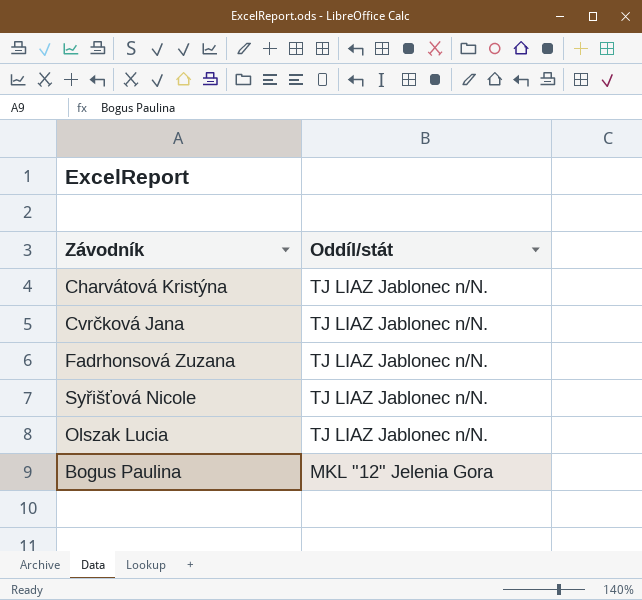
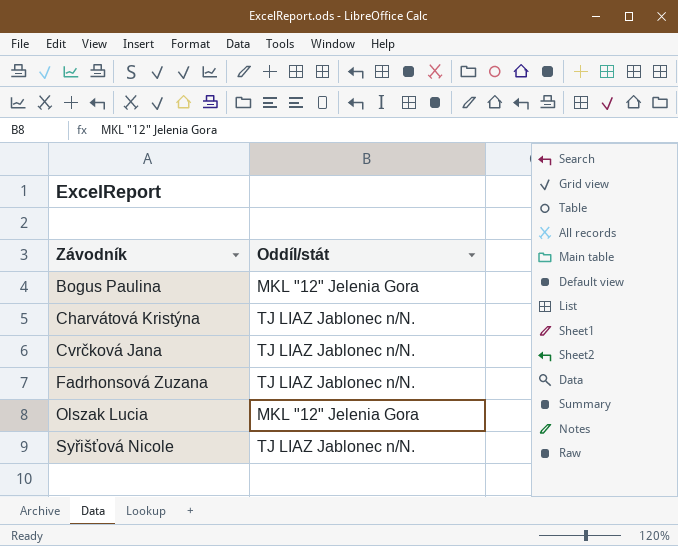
row order: Oddíl/stát descending -> Závodník ascending
Olszak Lucia | Oddíl/stát: TJ LIAZ Jablonec n/N. -> MKL "12" Jelenia Gora

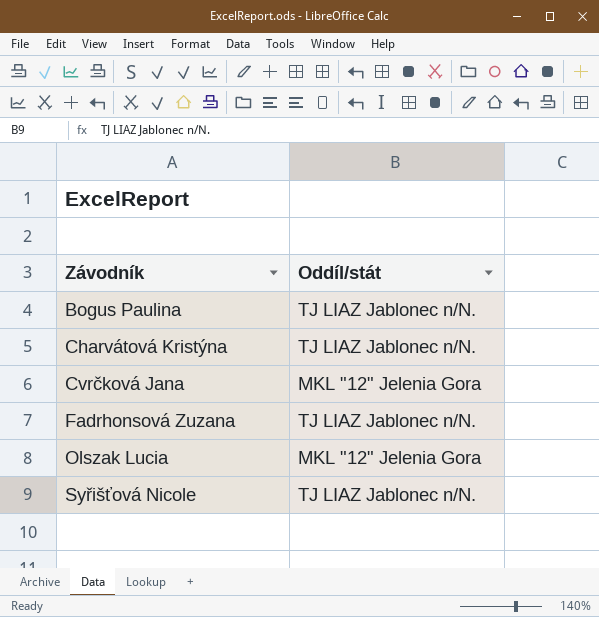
Bogus Paulina | Oddíl/stát: MKL "12" Jelenia Gora -> TJ LIAZ Jablonec n/N.
Cvrčková Jana | Oddíl/stát: TJ LIAZ Jablonec n/N. -> MKL "12" Jelenia Gora

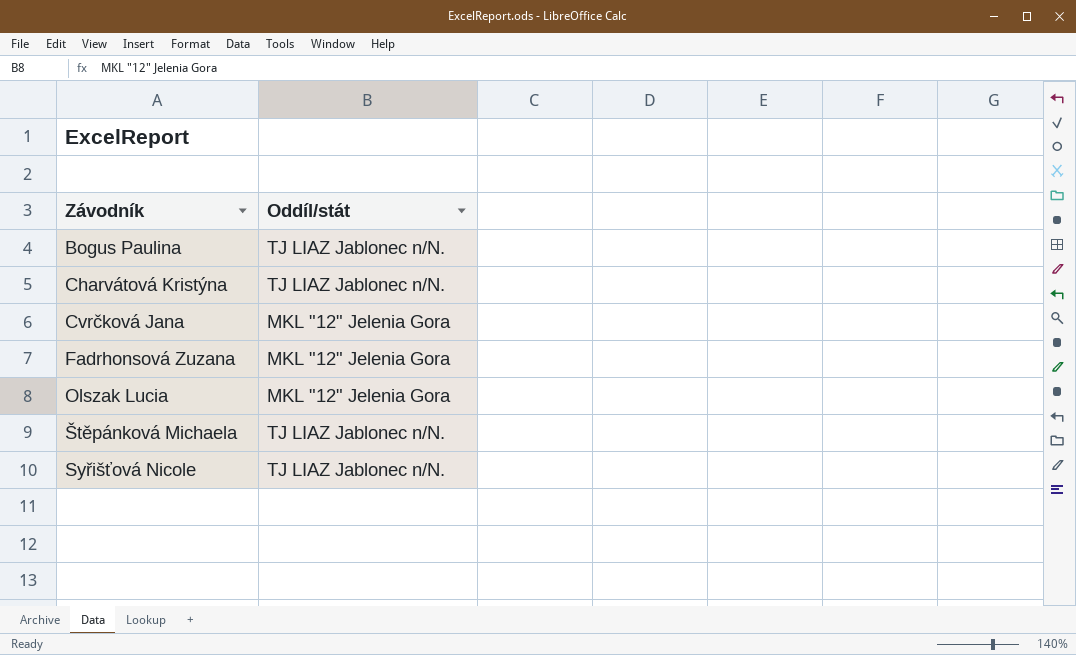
Fadrhonsová Zuzana | Oddíl/stát: TJ LIAZ Jablonec n/N. -> MKL "12" Jelenia Gora
row Štěpánková Michaela: none -> TJ LIAZ Jablonec n/N.

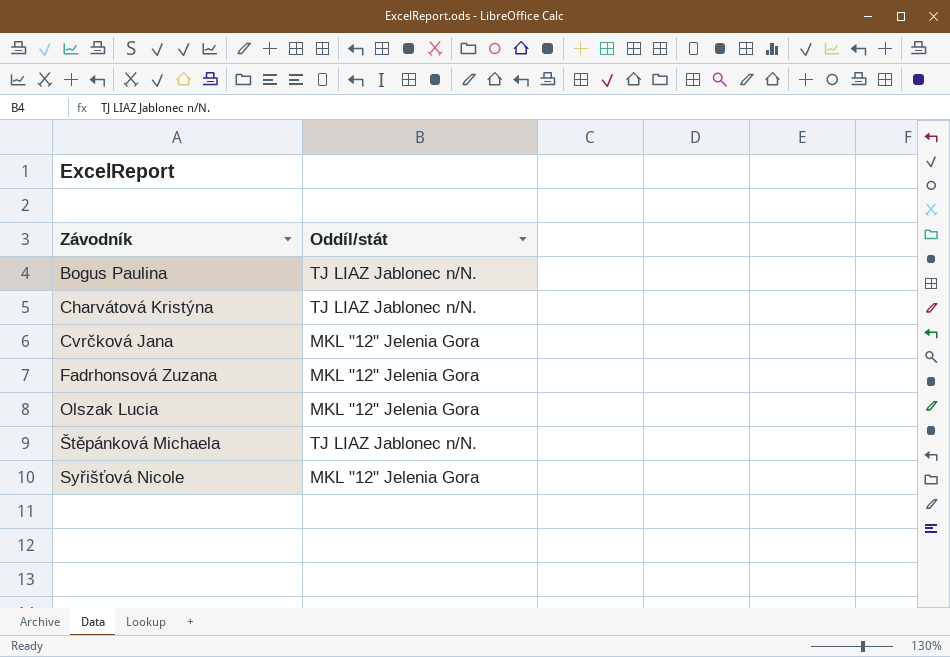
Syřišťová Nicole | Oddíl/stát: TJ LIAZ Jablonec n/N. -> MKL "12" Jelenia Gora

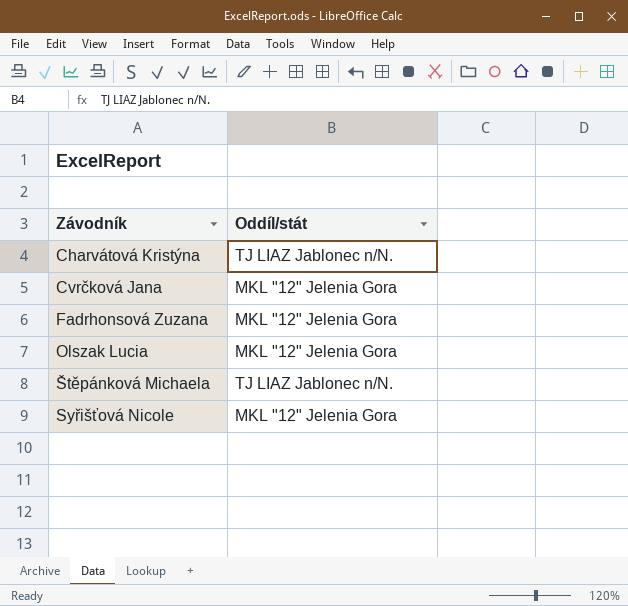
row Bogus Paulina: TJ LIAZ Jablonec n/N. -> none

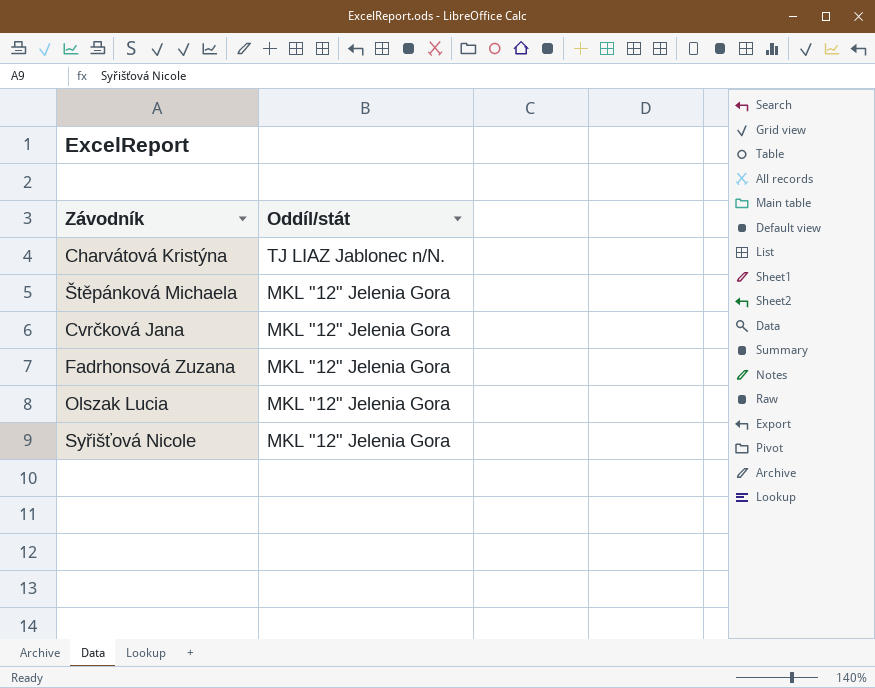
row order: Závodník ascending -> Oddíl/stát descending
Štěpánková Michaela | Oddíl/stát: TJ LIAZ Jablonec n/N. -> MKL "12" Jelenia Gora

